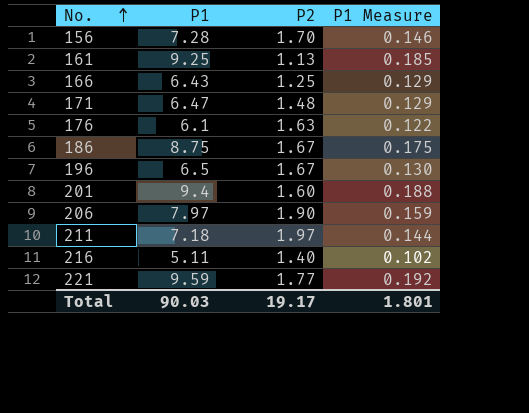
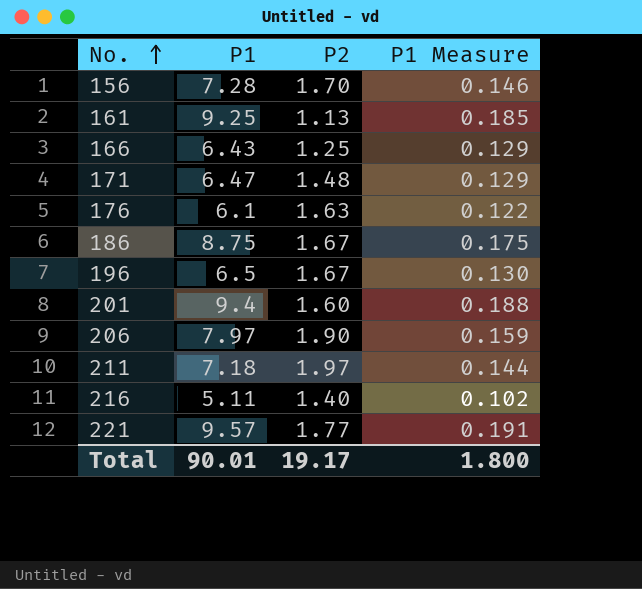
221 | P1: 9.59 -> 9.57
221 | P1 Measure: 0.192 -> 0.191
Total | P1: 90.03 -> 90.01
Total | P1 Measure: 1.801 -> 1.800

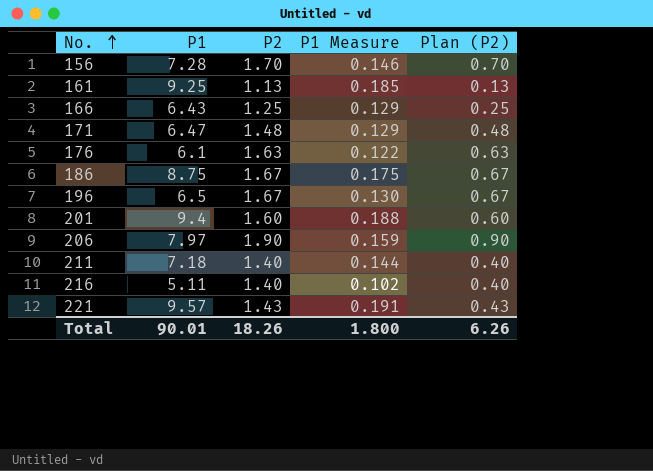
column Plan (P2) | formula: none -> [P2] - 1
211 | P2: 1.97 -> 1.40
221 | P2: 1.77 -> 1.43
Total | P2: 19.17 -> 18.26

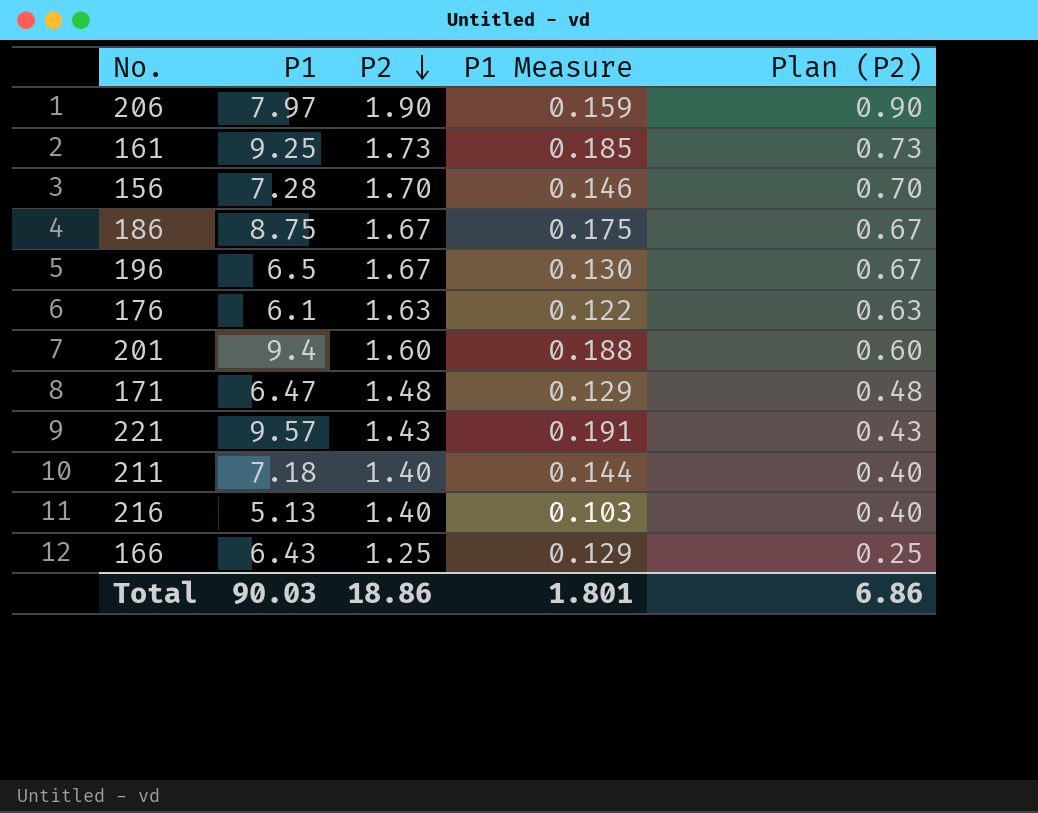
row order: No. ascending -> P2 descending
161 | P2: 1.13 -> 1.73
161 | Plan (P2): 0.13 -> 0.73
216 | P1: 5.11 -> 5.13
216 | P1 Measure: 0.102 -> 0.103
Total | P1: 90.01 -> 90.03
Total | P2: 18.26 -> 18.86
Total | P1 Measure: 1.800 -> 1.801
Total | Plan (P2): 6.26 -> 6.86

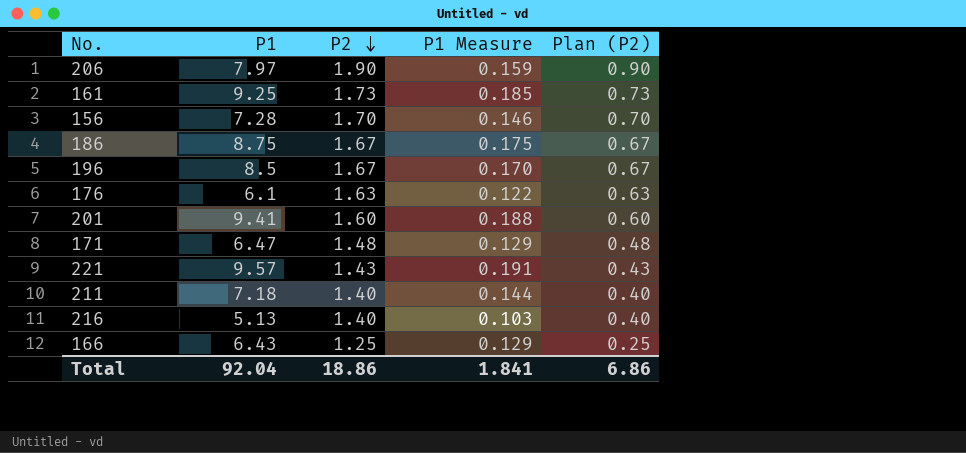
196 | P1: 6.5 -> 8.5
196 | P1 Measure: 0.130 -> 0.170
201 | P1: 9.4 -> 9.41
Total | P1: 90.03 -> 92.04
Total | P1 Measure: 1.801 -> 1.841

